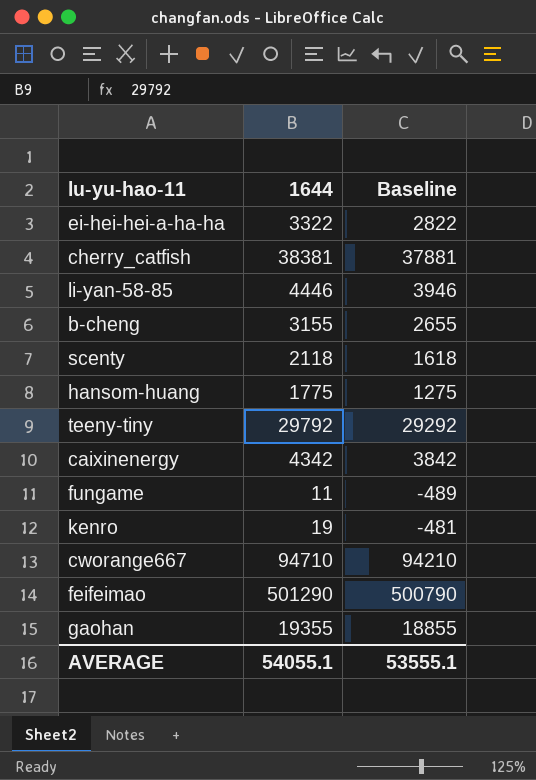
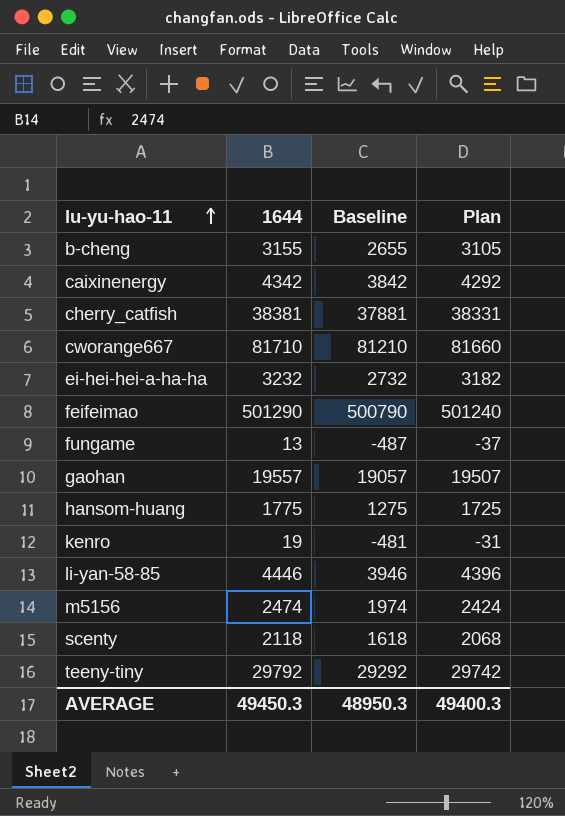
row order: none -> lu-yu-hao-11 ascending
column Plan | formula: none -> [1644] - 50
cworange667 | 1644: 94710 -> 81710
cworange667 | Baseline: 94210 -> 81210
ei-hei-hei-a-ha-ha | 1644: 3322 -> 3232
ei-hei-hei-a-ha-ha | Baseline: 2822 -> 2732
fungame | 1644: 11 -> 13
fungame | Baseline: -489 -> -487
gaohan | 1644: 19355 -> 19557
gaohan | Baseline: 18855 -> 19057
row m5156: none -> 2474 | 1974 | 2424
AVERAGE | 1644: 54055.1 -> 49450.3
AVERAGE | Baseline: 53555.1 -> 48950.3

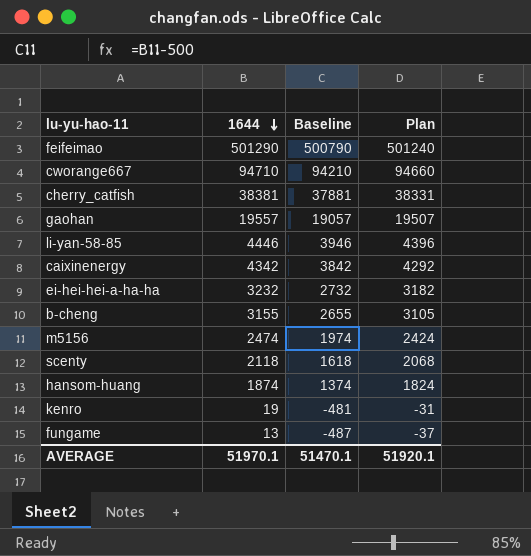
row order: lu-yu-hao-11 ascending -> 1644 descending
row teeny-tiny: 29792 | 29292 | 29742 -> none
cworange667 | 1644: 81710 -> 94710
cworange667 | Baseline: 81210 -> 94210
cworange667 | Plan: 81660 -> 94660
hansom-huang | 1644: 1775 -> 1874
hansom-huang | Baseline: 1275 -> 1374
hansom-huang | Plan: 1725 -> 1824
AVERAGE | 1644: 49450.3 -> 51970.1
AVERAGE | Baseline: 48950.3 -> 51470.1
AVERAGE | Plan: 49400.3 -> 51920.1

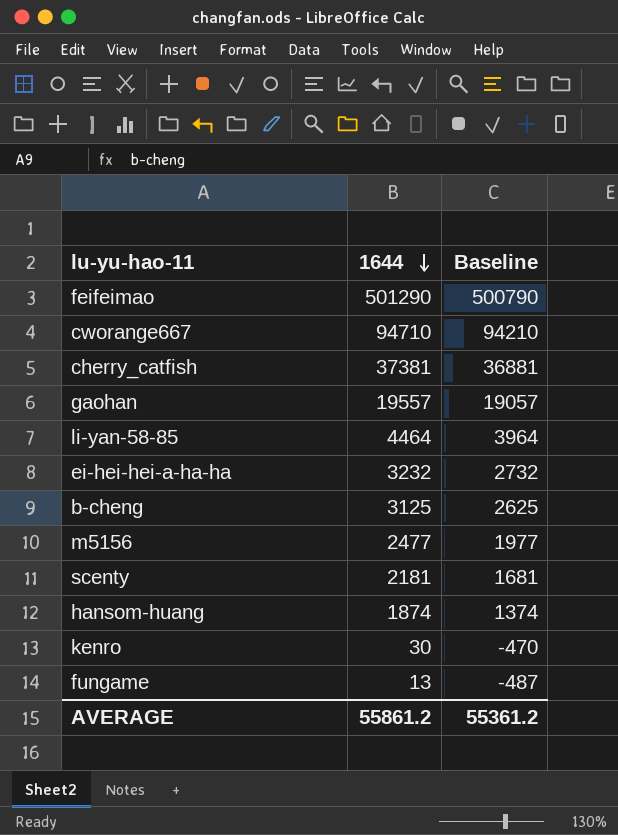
column Plan | formula: [1644] - 50 -> none
row caixinenergy: 4342 | 3842 | 4292 -> none
cherry_catfish | 1644: 38381 -> 37381
cherry_catfish | Baseline: 37881 -> 36881
li-yan-58-85 | 1644: 4446 -> 4464
li-yan-58-85 | Baseline: 3946 -> 3964
b-cheng | 1644: 3155 -> 3125
b-cheng | Baseline: 2655 -> 2625
m5156 | 1644: 2474 -> 2477
m5156 | Baseline: 1974 -> 1977
scenty | 1644: 2118 -> 2181
scenty | Baseline: 1618 -> 1681
kenro | 1644: 19 -> 30
kenro | Baseline: -481 -> -470
AVERAGE | 1644: 51970.1 -> 55861.2
AVERAGE | Baseline: 51470.1 -> 55361.2

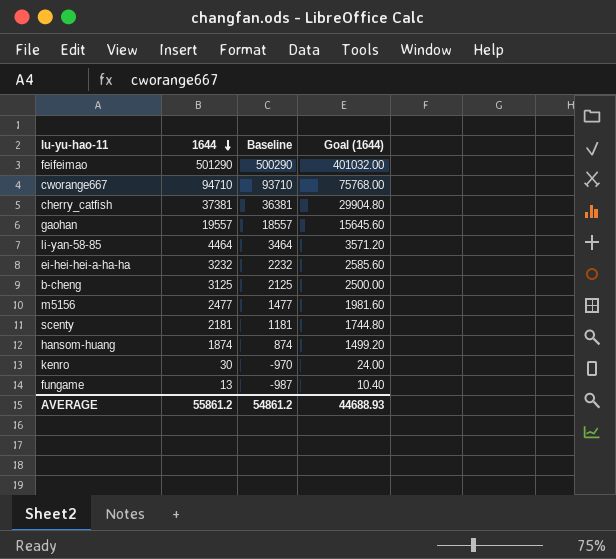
column Baseline | formula: [1644] - 500 -> [1644] - 1000
column Goal (1644) | formula: none -> [1644] * 0.8
AVERAGE | Baseline: 55361.2 -> 54861.2

